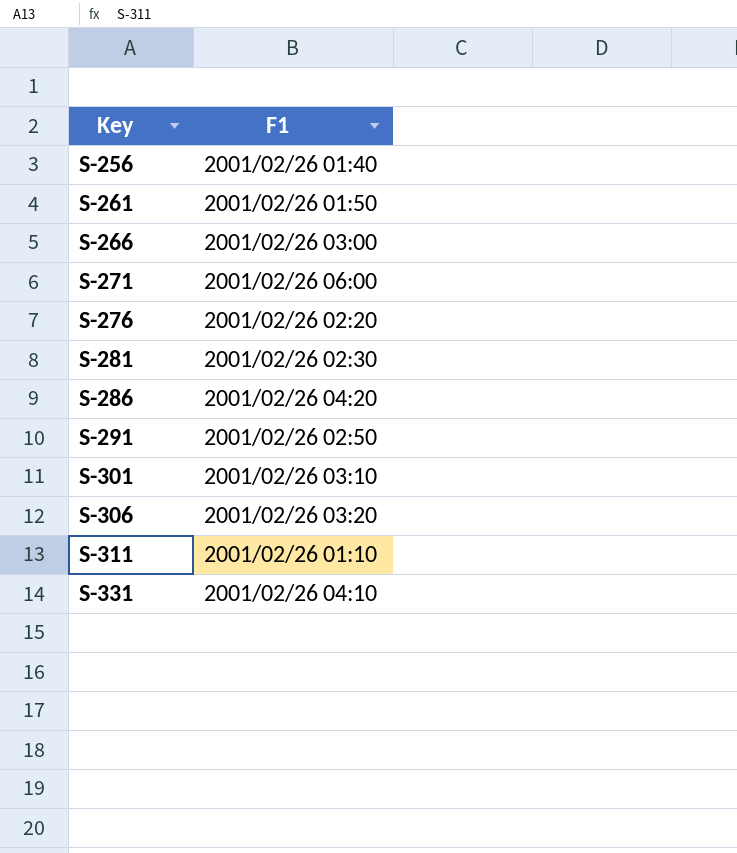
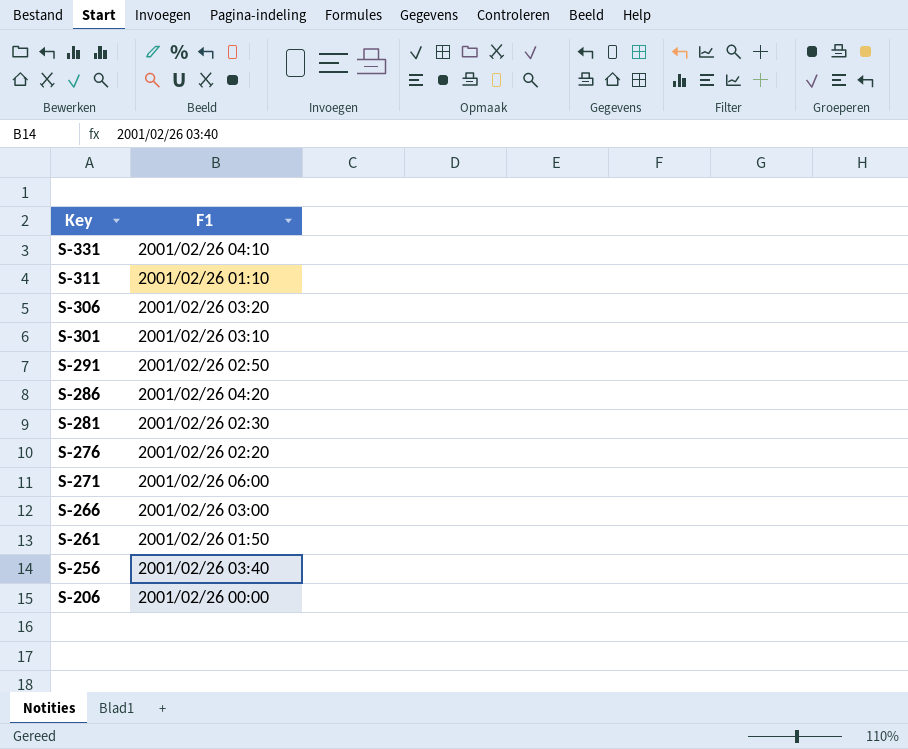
row order: Key ascending -> Key descending
S-256 | F1: 2001/02/26 01:40 -> 2001/02/26 03:40
row S-206: none -> 2001/02/26 00:00

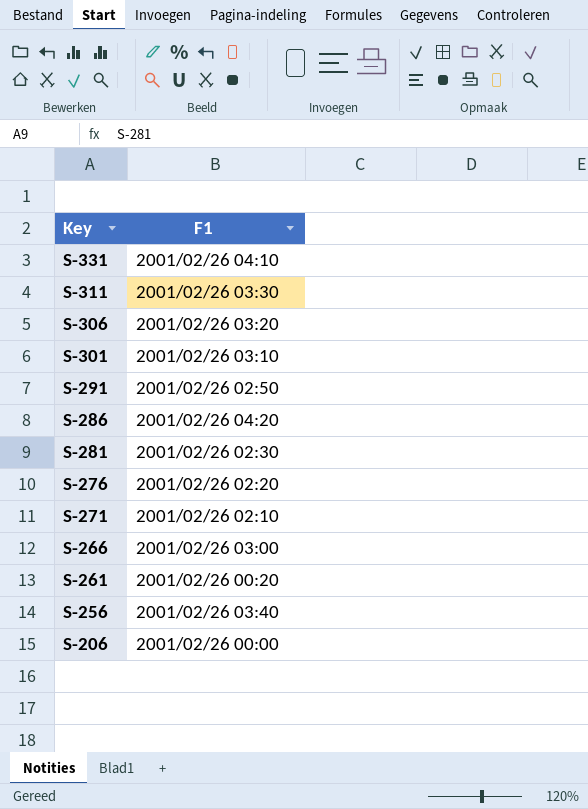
S-311 | F1: 2001/02/26 01:10 -> 2001/02/26 03:30
S-271 | F1: 2001/02/26 06:00 -> 2001/02/26 02:10
S-261 | F1: 2001/02/26 01:50 -> 2001/02/26 00:20

